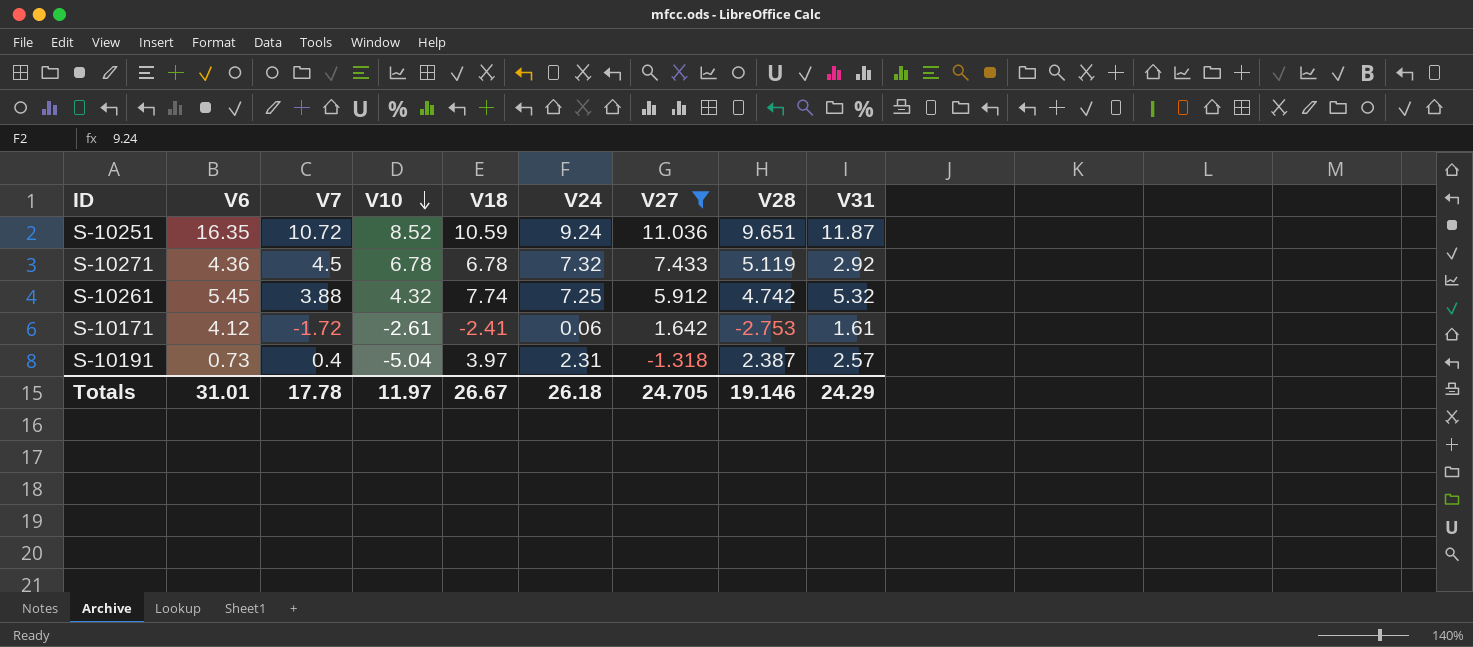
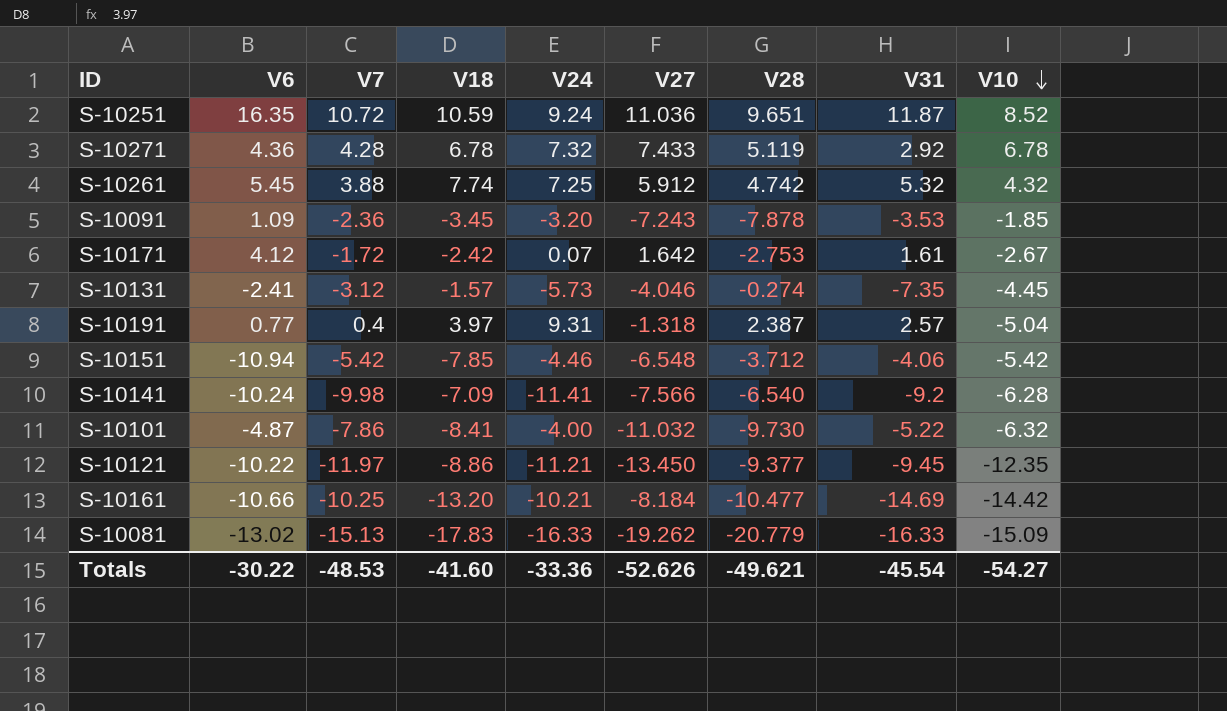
filter: V27 >= -1.318 -> none
column V10 | position: 4 -> 9
S-10271 | V7: 4.5 -> 4.28
S-10171 | V18: -2.41 -> -2.42
S-10171 | V24: 0.06 -> 0.07
S-10171 | V10: -2.61 -> -2.67
S-10191 | V6: 0.73 -> 0.77
S-10191 | V24: 2.31 -> 9.31
Totals | V6: 31.01 -> -30.22
Totals | V7: 17.78 -> -48.53
Totals | V18: 26.67 -> -41.60
Totals | V24: 26.18 -> -33.36
Totals | V27: 24.705 -> -52.626
Totals | V28: 19.146 -> -49.621
Totals | V31: 24.29 -> -45.54
Totals | V10: 11.97 -> -54.27

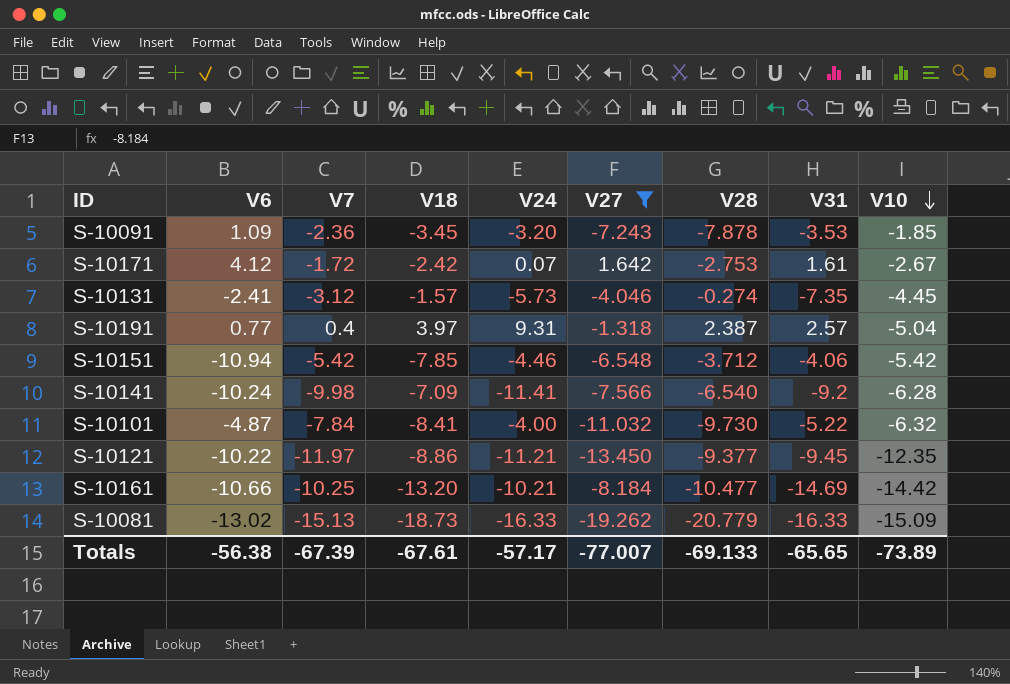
filter: none -> V27 <= 1.642
S-10101 | V7: -7.86 -> -7.84
S-10081 | V18: -17.83 -> -18.73
Totals | V6: -30.22 -> -56.38
Totals | V7: -48.53 -> -67.39
Totals | V18: -41.60 -> -67.61
Totals | V24: -33.36 -> -57.17
Totals | V27: -52.626 -> -77.007
Totals | V28: -49.621 -> -69.133
Totals | V31: -45.54 -> -65.65
Totals | V10: -54.27 -> -73.89

